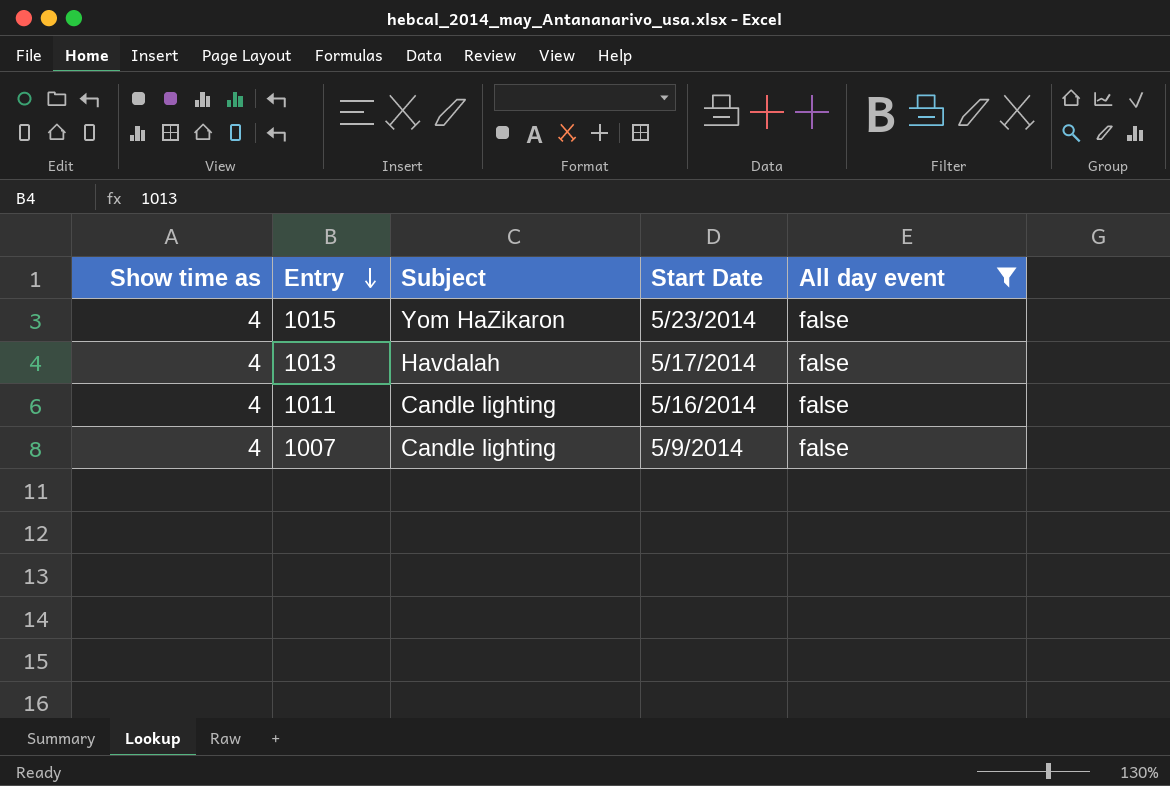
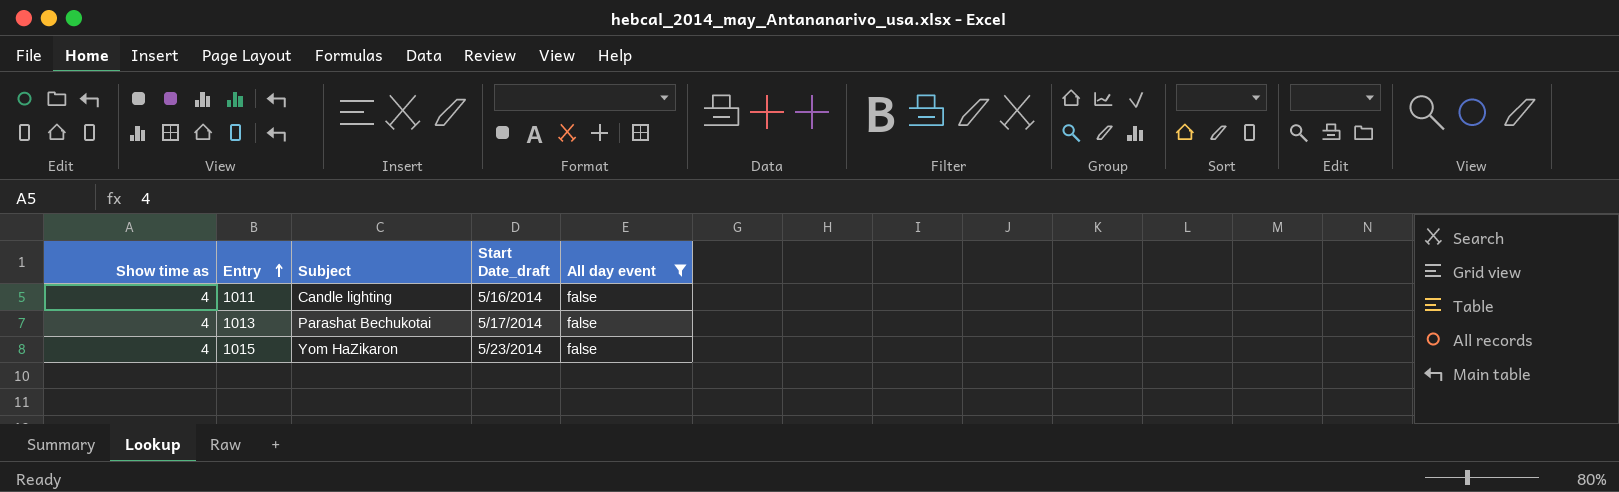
row order: Entry descending -> Entry ascending
column name: Start Date -> Start Date_draft
row 1007: 4 | Candle lighting | 5/9/2014 | false -> none
1013 | Subject: Havdalah -> Parashat Bechukotai

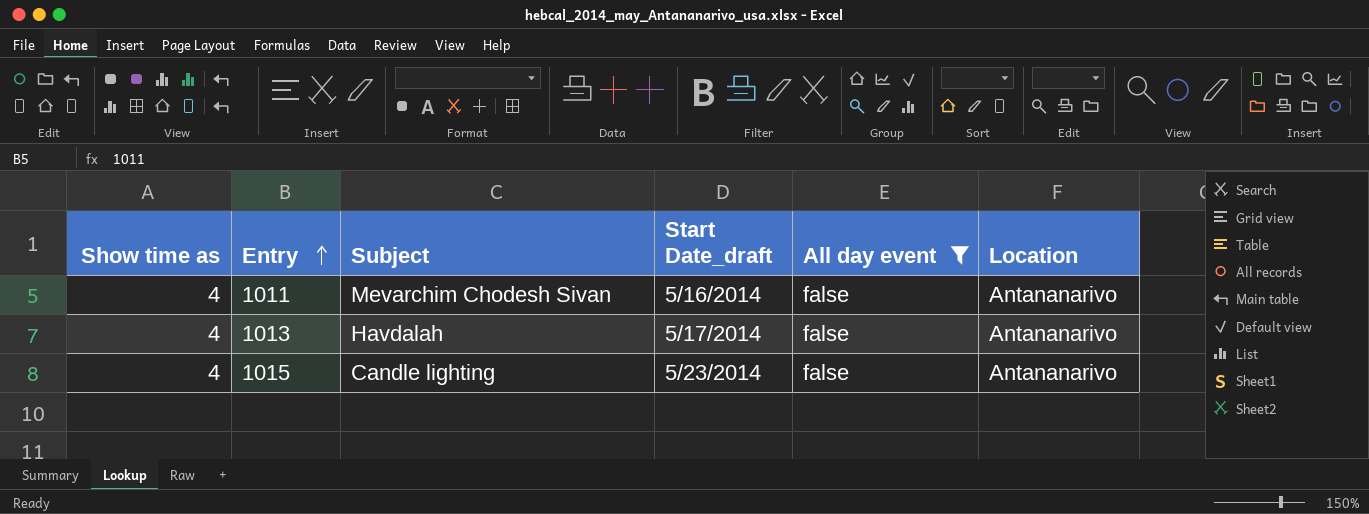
column Location | position: none -> 6
1011 | Subject: Candle lighting -> Mevarchim Chodesh Sivan
1013 | Subject: Parashat Bechukotai -> Havdalah
1015 | Subject: Yom HaZikaron -> Candle lighting

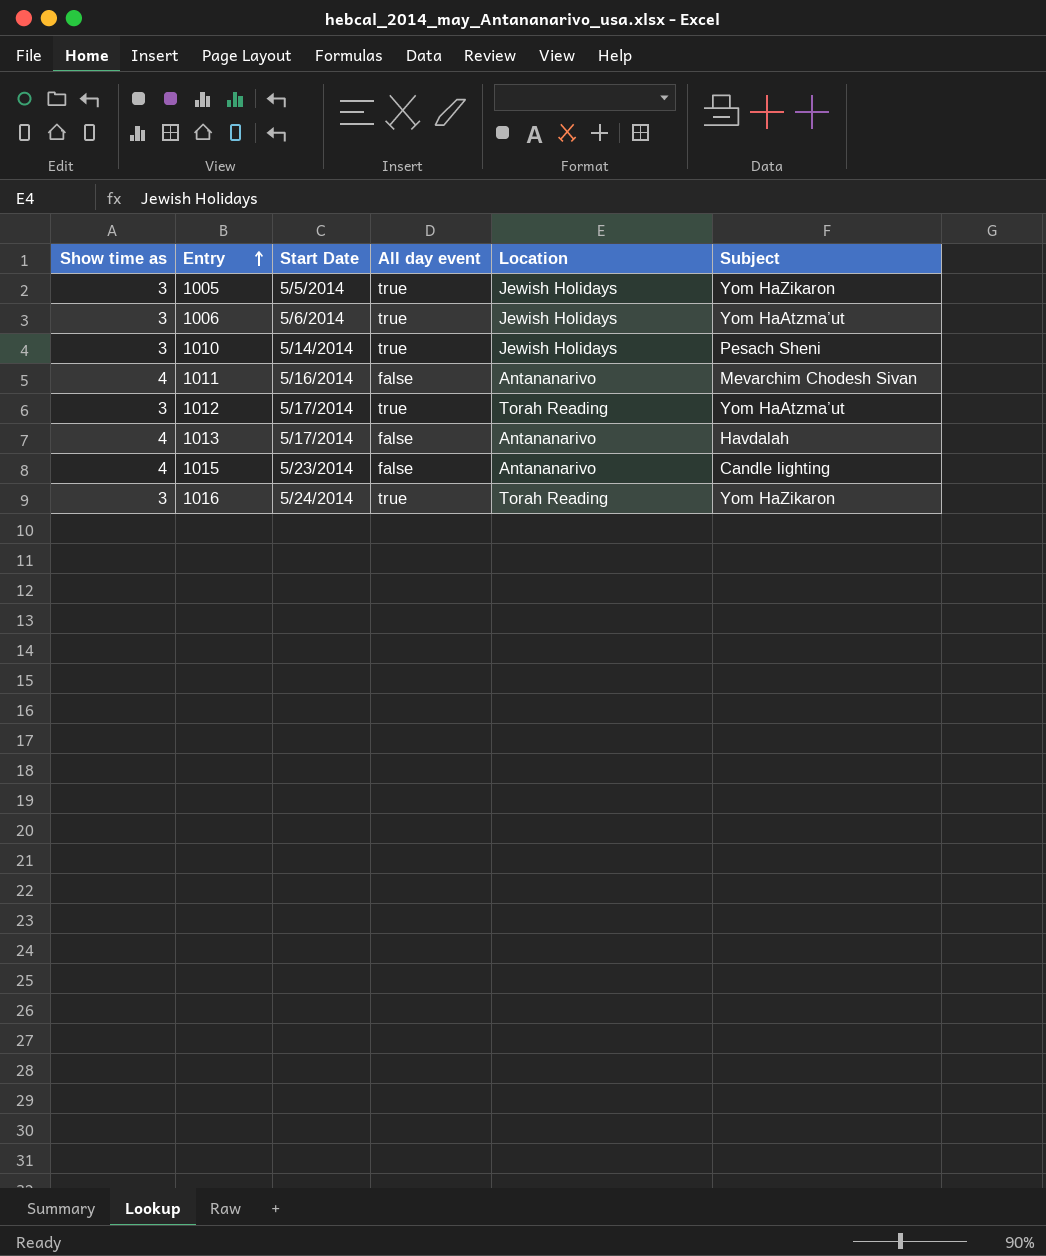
filter: All day event = false -> none
column name: Start Date_draft -> Start Date
column Subject | position: 3 -> 6

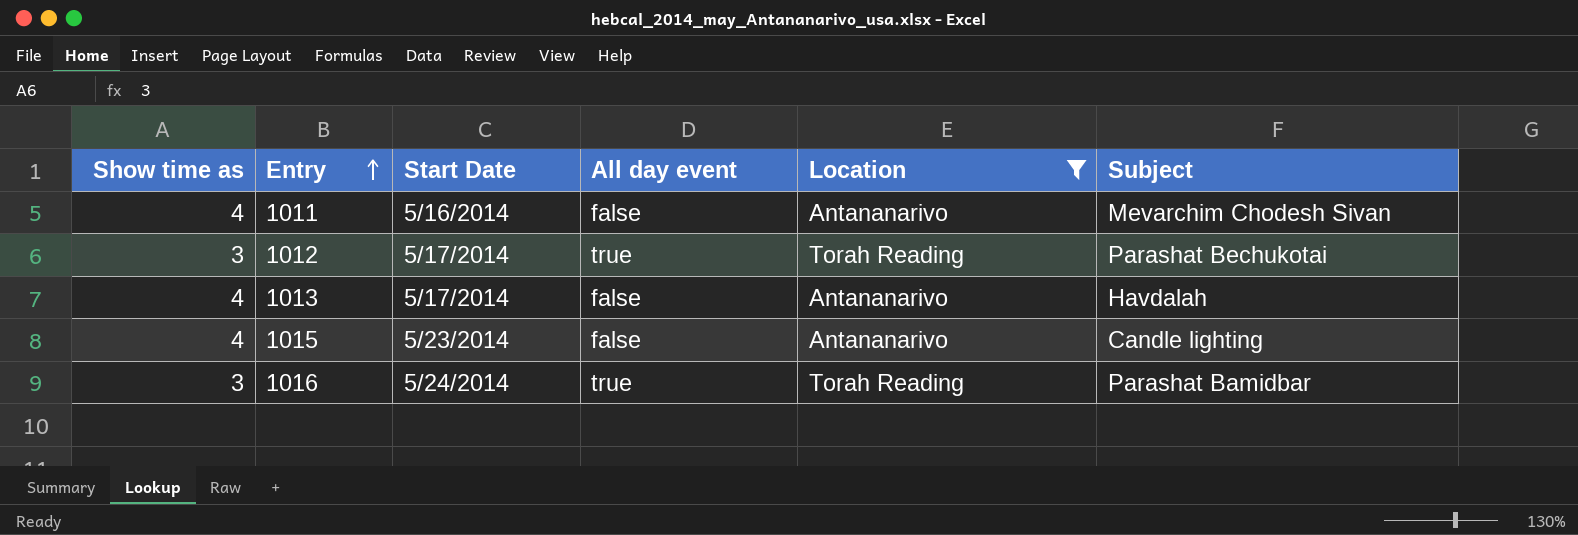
filter: none -> Location != Jewish Holidays
1012 | Subject: Yom HaAtzma’ut -> Parashat Bechukotai
1016 | Subject: Yom HaZikaron -> Parashat Bamidbar

